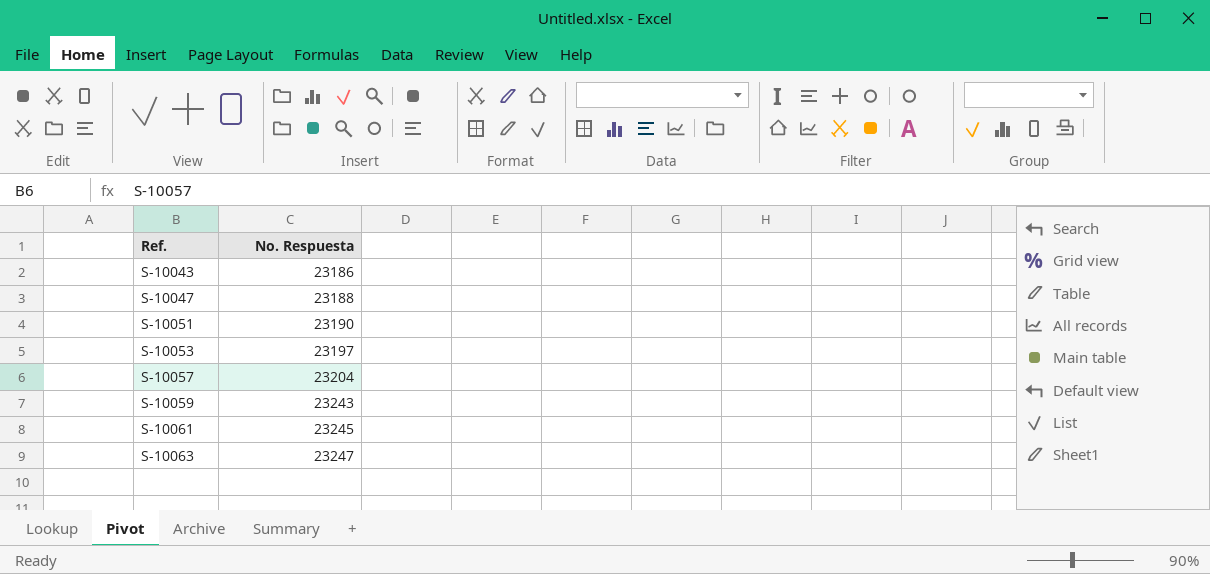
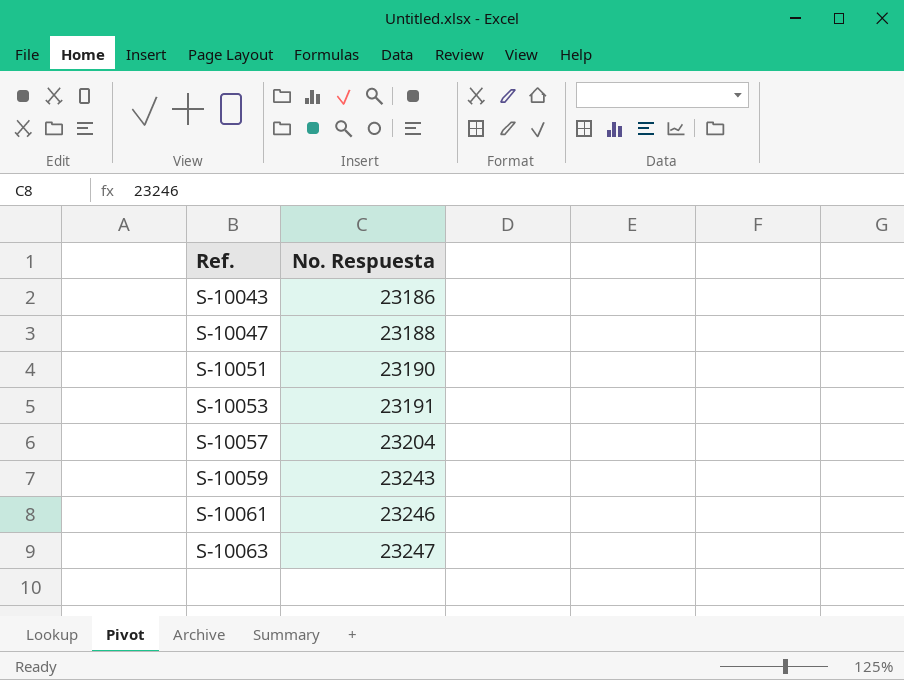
S-10053 | No. Respuesta: 23197 -> 23191
S-10061 | No. Respuesta: 23245 -> 23246

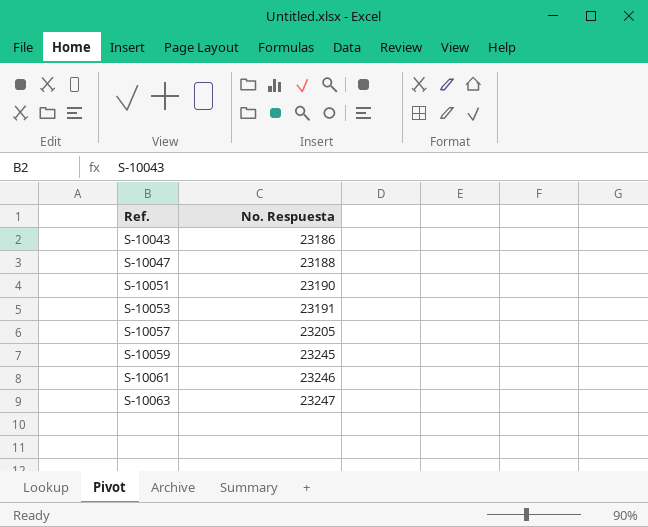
S-10057 | No. Respuesta: 23204 -> 23205
S-10059 | No. Respuesta: 23243 -> 23245

